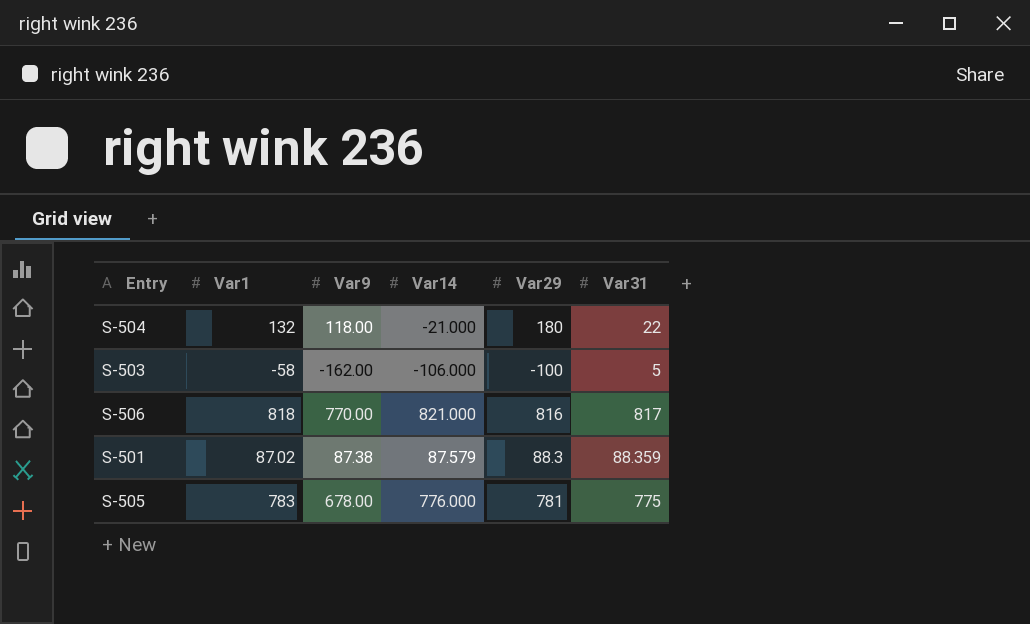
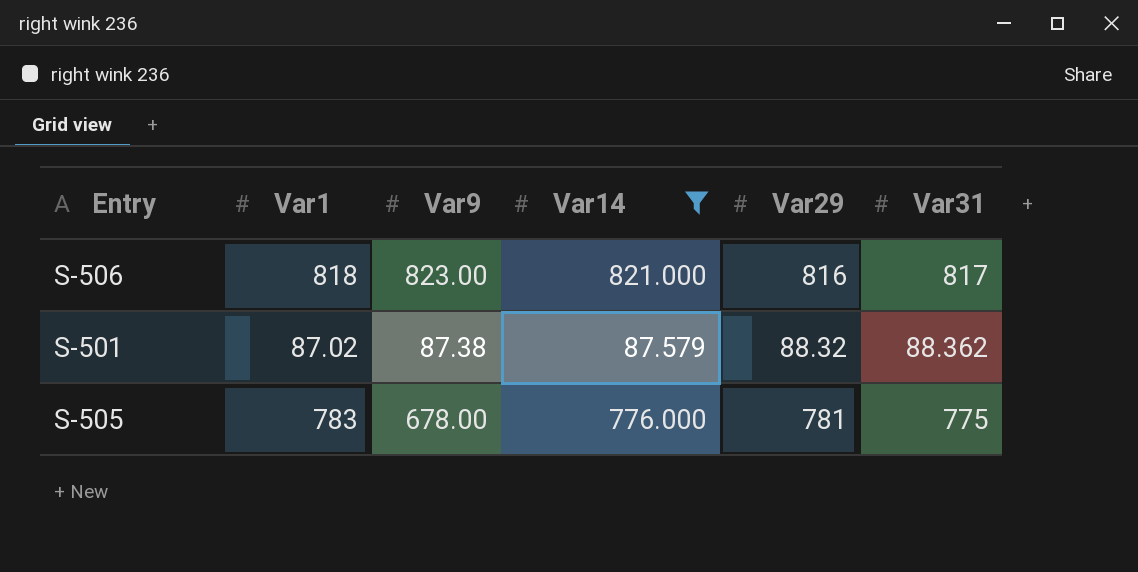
filter: none -> Var14 >= 87.579
S-506 | Var9: 770.00 -> 823.00
S-501 | Var29: 88.3 -> 88.32
S-501 | Var31: 88.359 -> 88.362

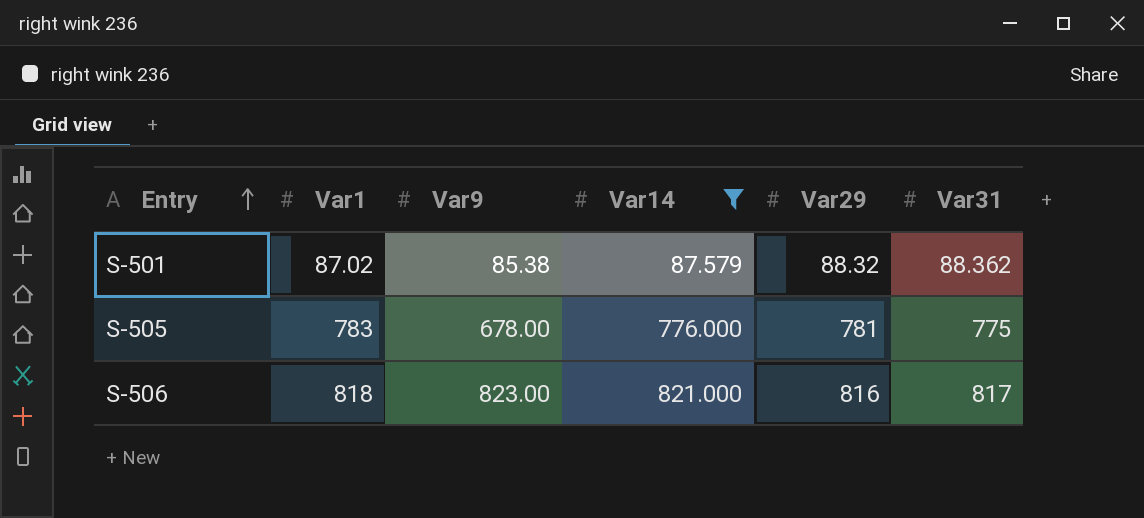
row order: none -> Entry ascending
S-501 | Var9: 87.38 -> 85.38

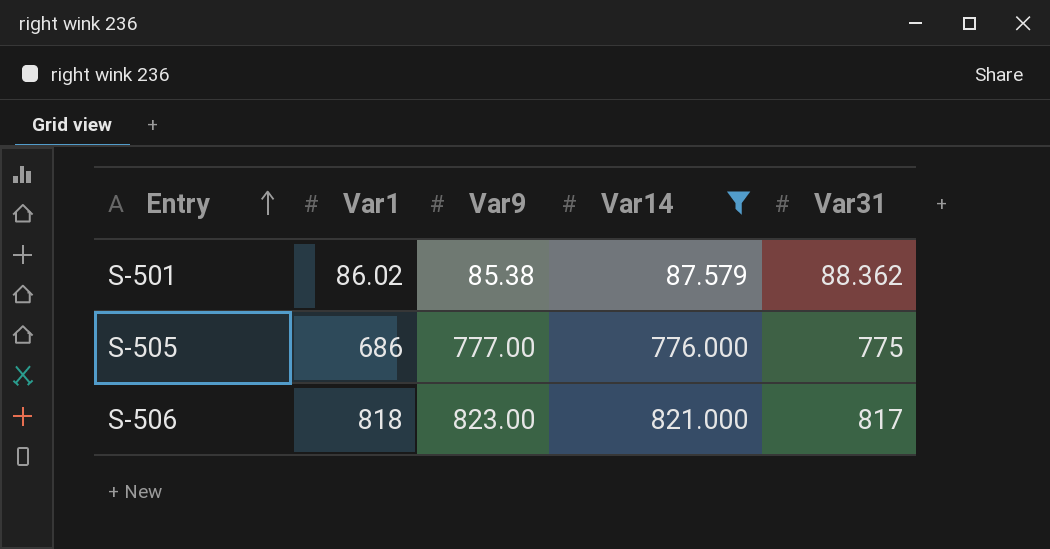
column Var29 | position: 5 -> none
S-501 | Var1: 87.02 -> 86.02
S-505 | Var1: 783 -> 686
S-505 | Var9: 678.00 -> 777.00

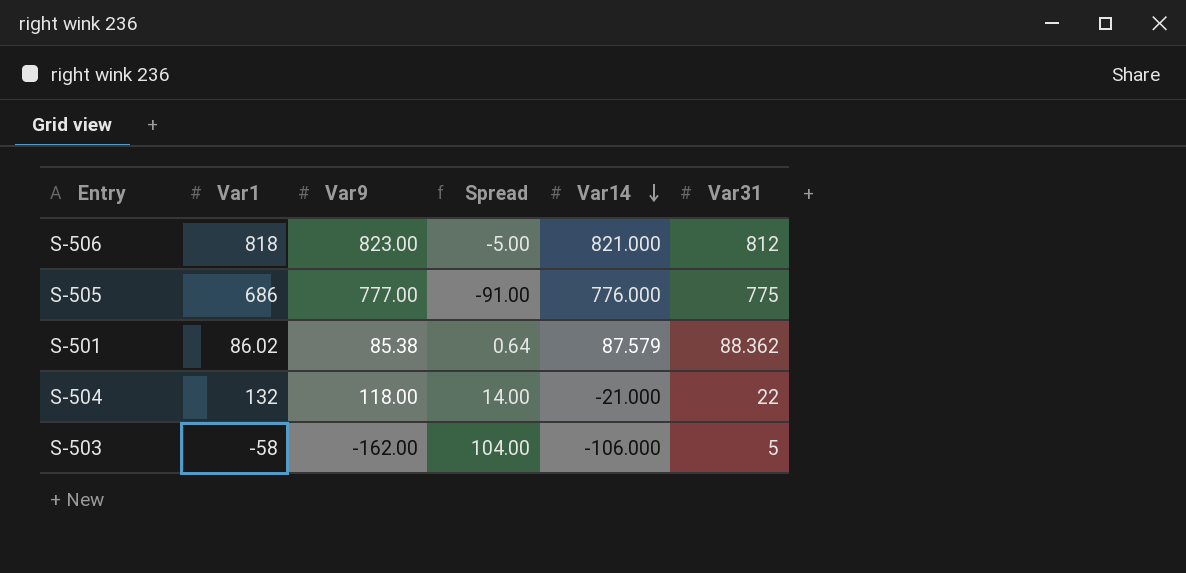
filter: Var14 >= 87.579 -> none
row order: Entry ascending -> Var14 descending
column Spread | formula: none -> [Var1] - [Var9]
S-506 | Var31: 817 -> 812

